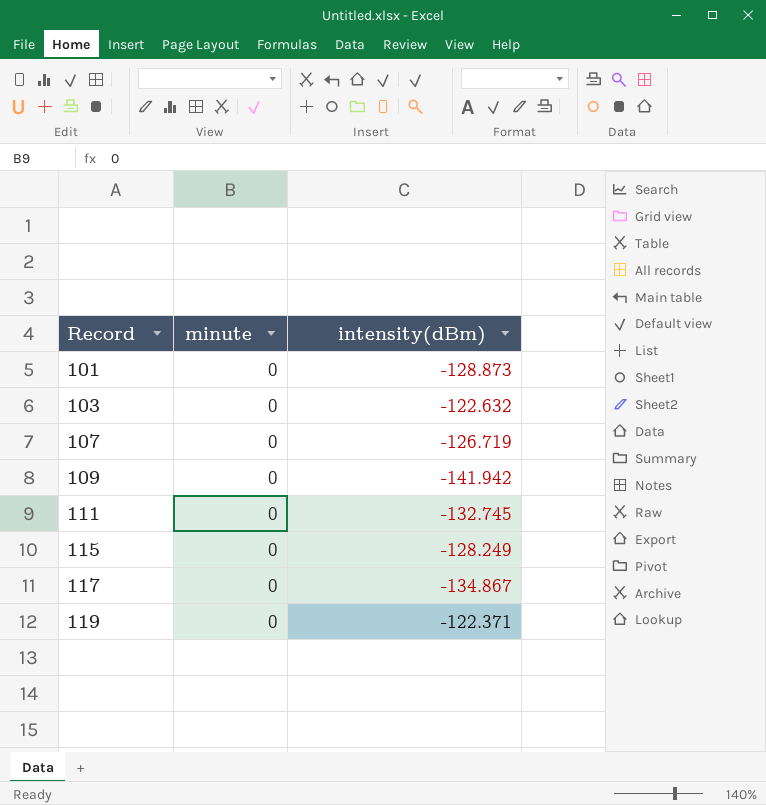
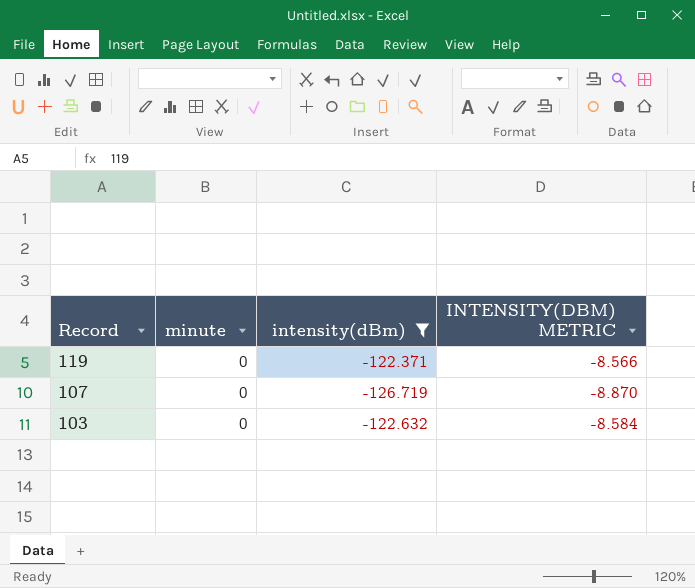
filter: none -> intensity(dBm) >= -126.719
row order: Record ascending -> Record descending
column INTENSITY(DBM) METRIC | formula: none -> [intensity(dBm)] * 0.07

